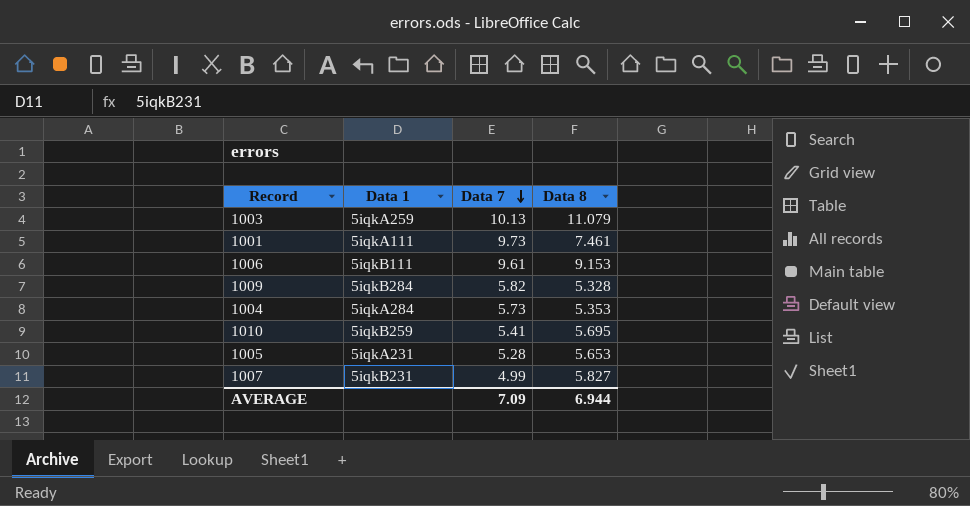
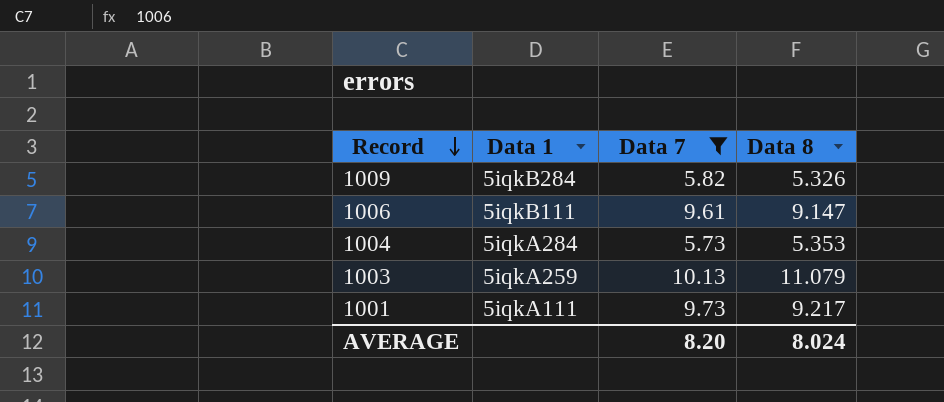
filter: none -> Data 7 >= 5.73
row order: Data 7 descending -> Record descending
1009 | Data 8: 5.328 -> 5.326
1006 | Data 8: 9.153 -> 9.147
1001 | Data 8: 7.461 -> 9.217
AVERAGE | Data 7: 7.09 -> 8.20
AVERAGE | Data 8: 6.944 -> 8.024

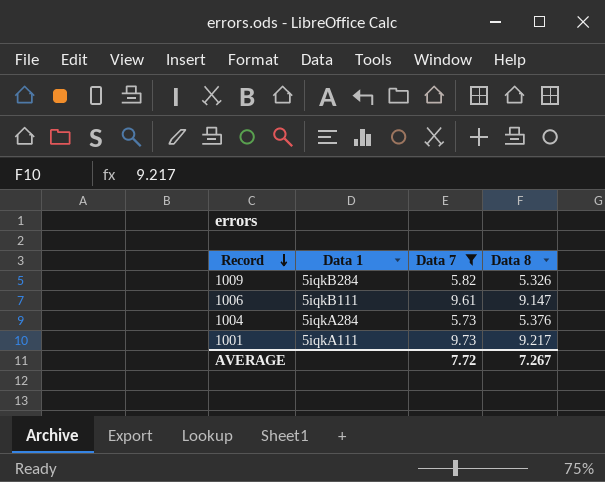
row 1003: 5iqkA259 | 10.13 | 11.079 -> none
1004 | Data 8: 5.353 -> 5.376
AVERAGE | Data 7: 8.20 -> 7.72
AVERAGE | Data 8: 8.024 -> 7.267

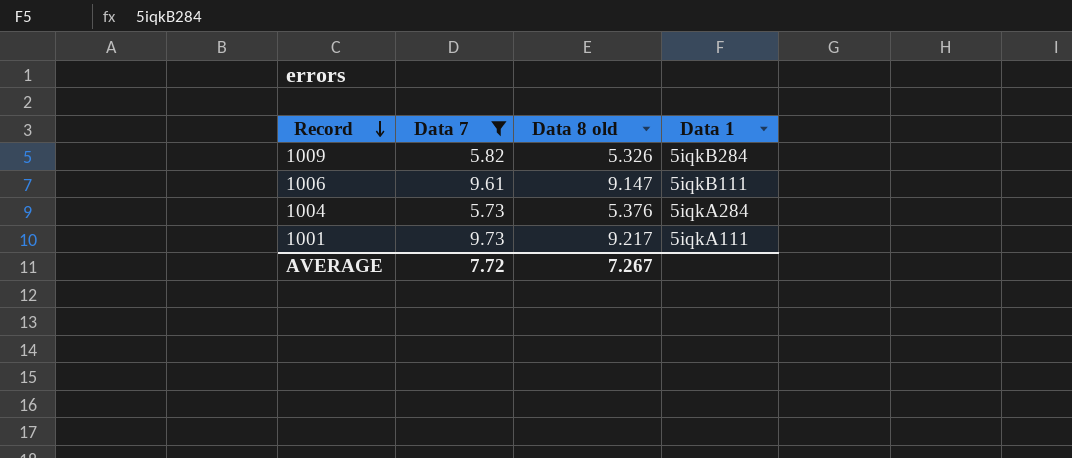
column name: Data 8 -> Data 8 old
column Data 1 | position: 2 -> 4

